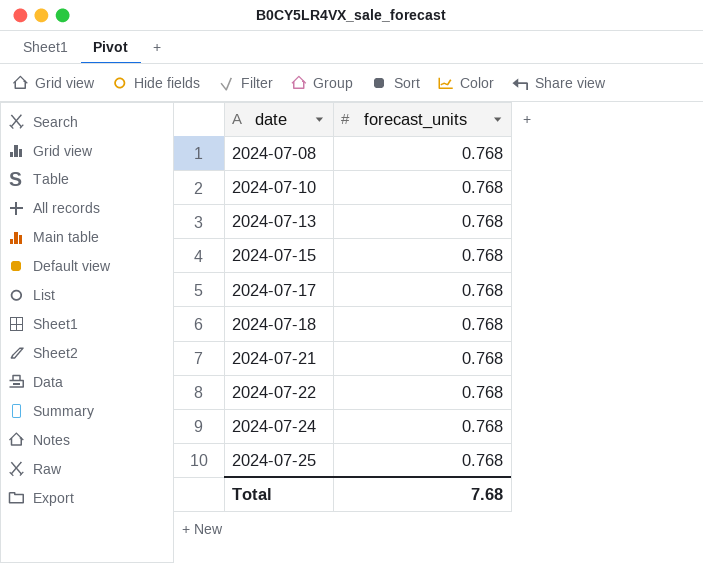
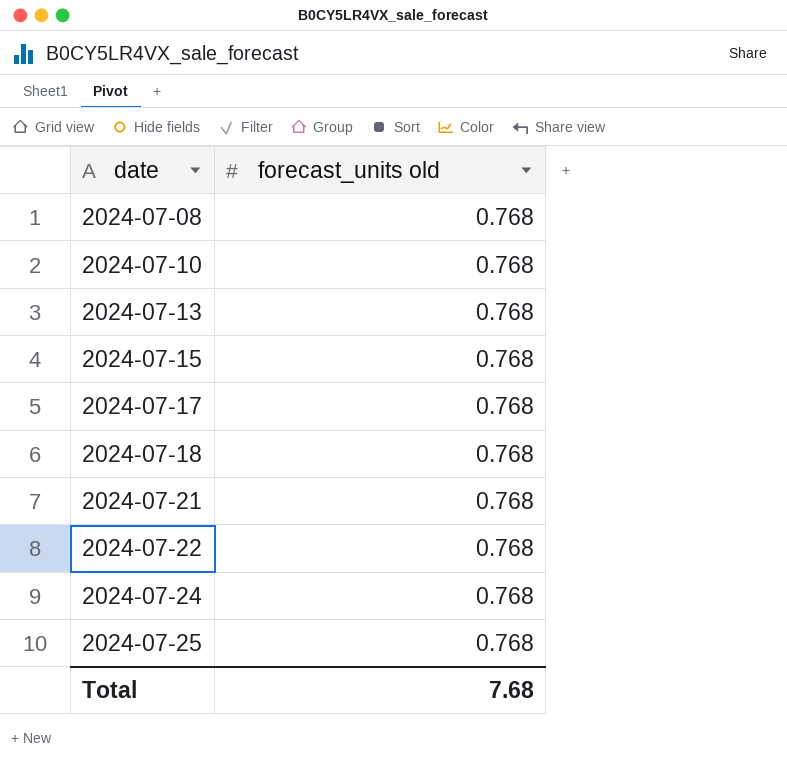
column name: forecast_units -> forecast_units old

